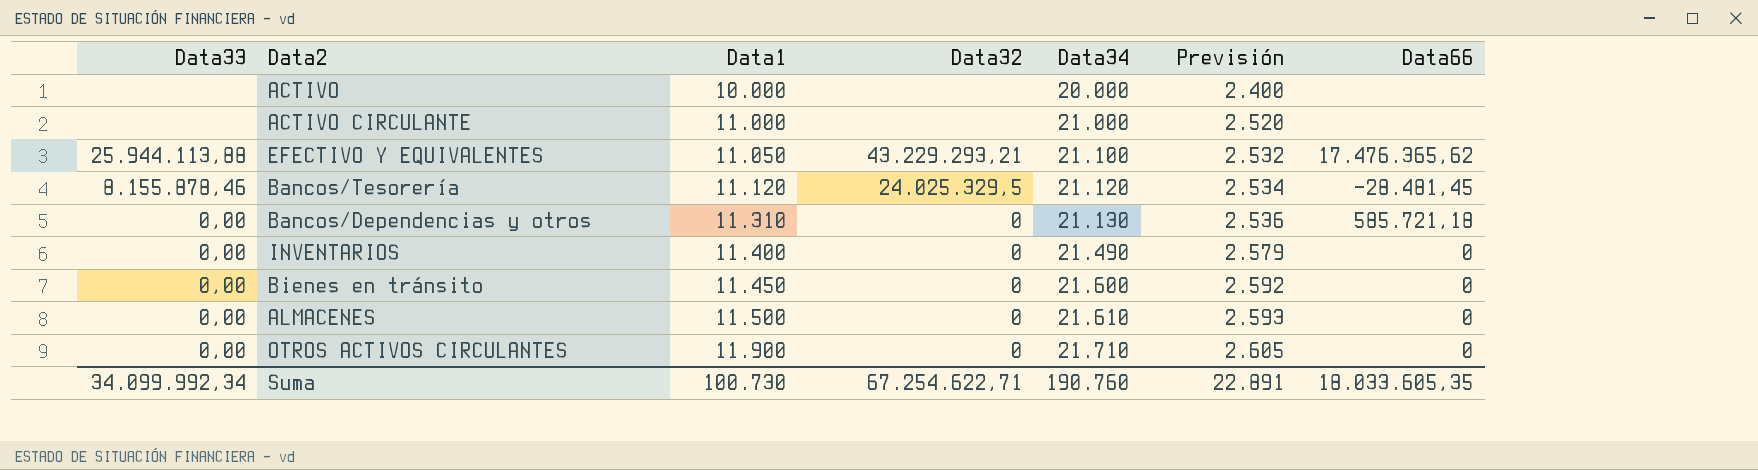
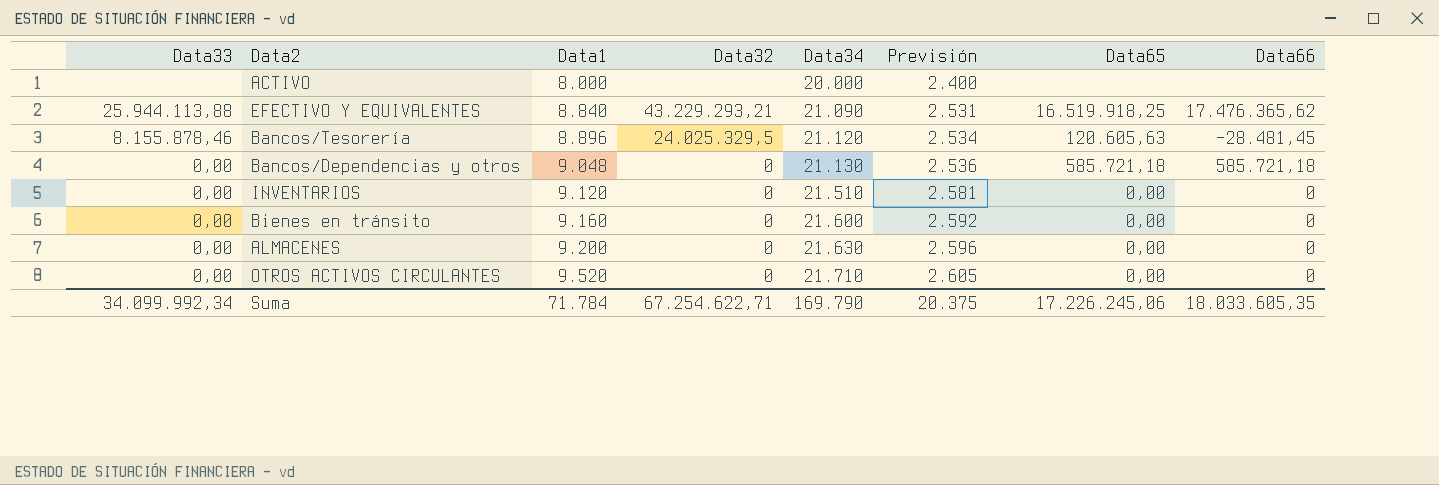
column Data65 | position: none -> 7
row ACTIVO CIRCULANTE: none | 11.000 | none | 21.000 | 2.520 | none -> none
ACTIVO | Data1: 10.000 -> 8.000
EFECTIVO Y EQUIVALENTES | Data1: 11.050 -> 8.840
EFECTIVO Y EQUIVALENTES | Data34: 21.100 -> 21.090
EFECTIVO Y EQUIVALENTES | Previsión: 2.532 -> 2.531
Bancos/Tesorería | Data1: 11.120 -> 8.896
Bancos/Dependencias y otros | Data1: 11.310 -> 9.048
INVENTARIOS | Data1: 11.400 -> 9.120
INVENTARIOS | Data34: 21.490 -> 21.510
INVENTARIOS | Previsión: 2.579 -> 2.581
Bienes en tránsito | Data1: 11.450 -> 9.160
ALMACENES | Data1: 11.500 -> 9.200
ALMACENES | Data34: 21.610 -> 21.630
ALMACENES | Previsión: 2.593 -> 2.596
OTROS ACTIVOS CIRCULANTES | Data1: 11.900 -> 9.520
Suma | Data1: 100.730 -> 71.784
Suma | Data34: 190.760 -> 169.790
Suma | Previsión: 22.891 -> 20.375

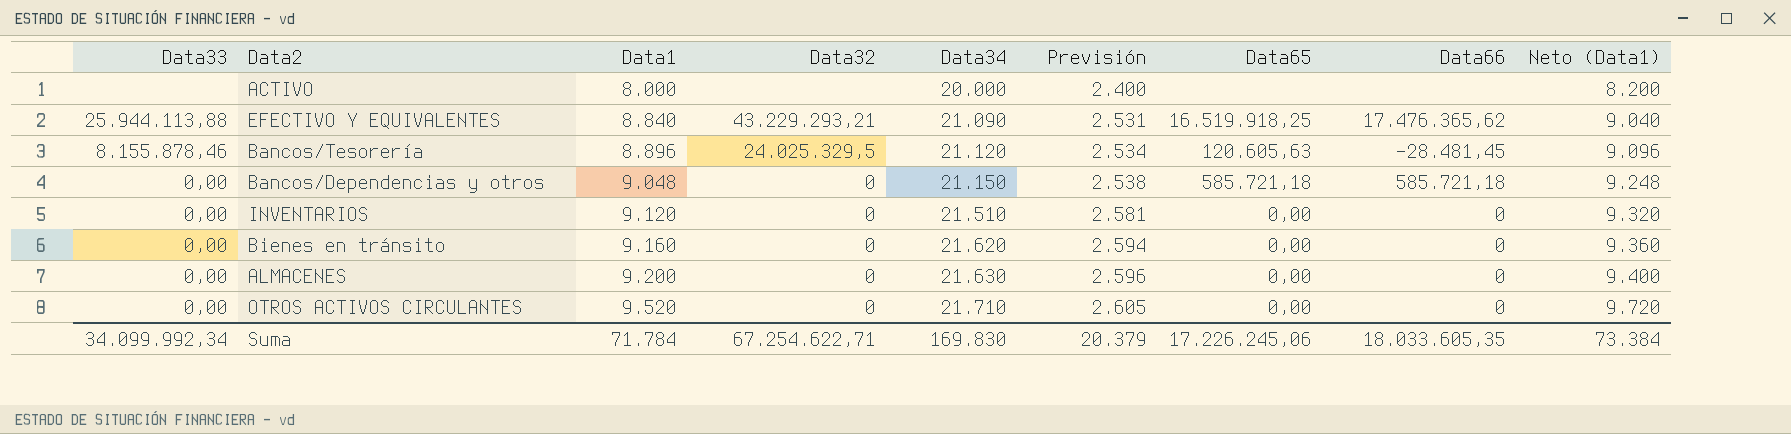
column Neto (Data1) | formula: none -> [Data1] + 200
Bancos/Dependencias y otros | Data34: 21.130 -> 21.150
Bancos/Dependencias y otros | Previsión: 2.536 -> 2.538
Bienes en tránsito | Data34: 21.600 -> 21.620
Bienes en tránsito | Previsión: 2.592 -> 2.594
Suma | Data34: 169.790 -> 169.830
Suma | Previsión: 20.375 -> 20.379

